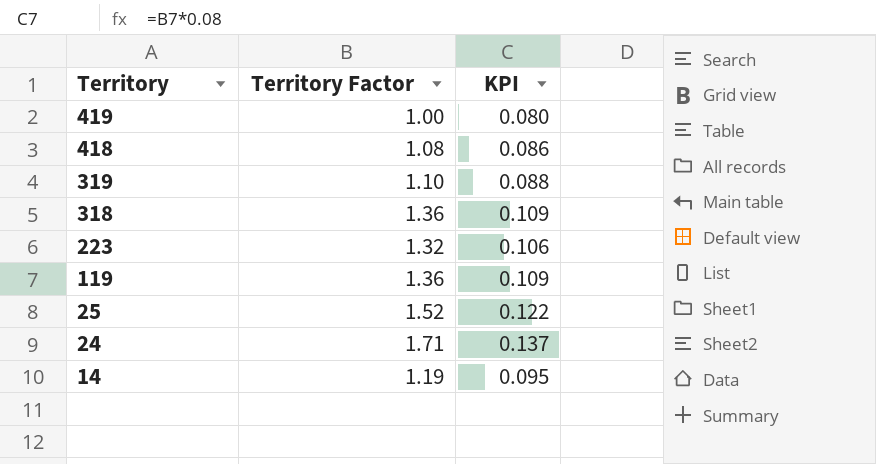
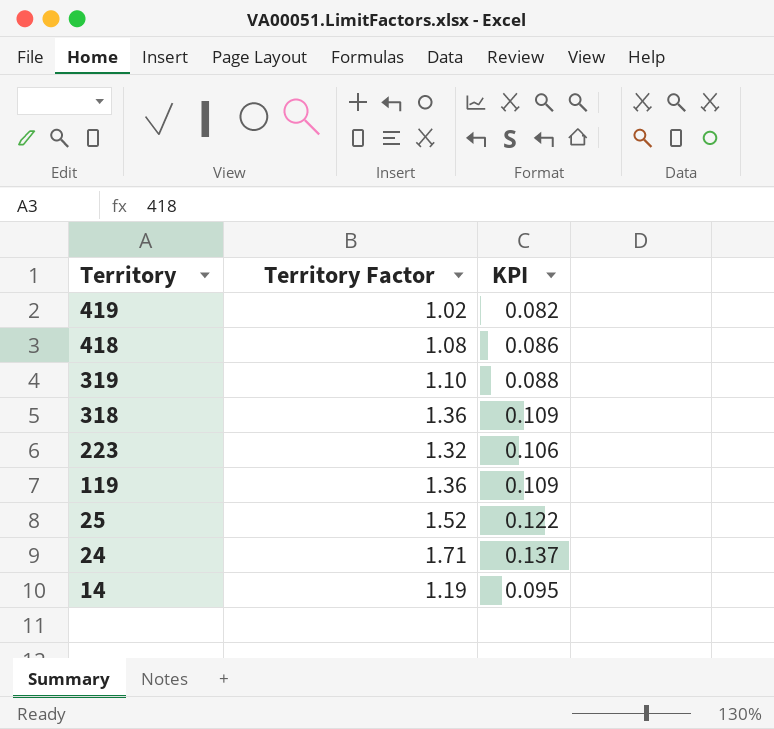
419 | Territory Factor: 1.00 -> 1.02
419 | KPI: 0.080 -> 0.082

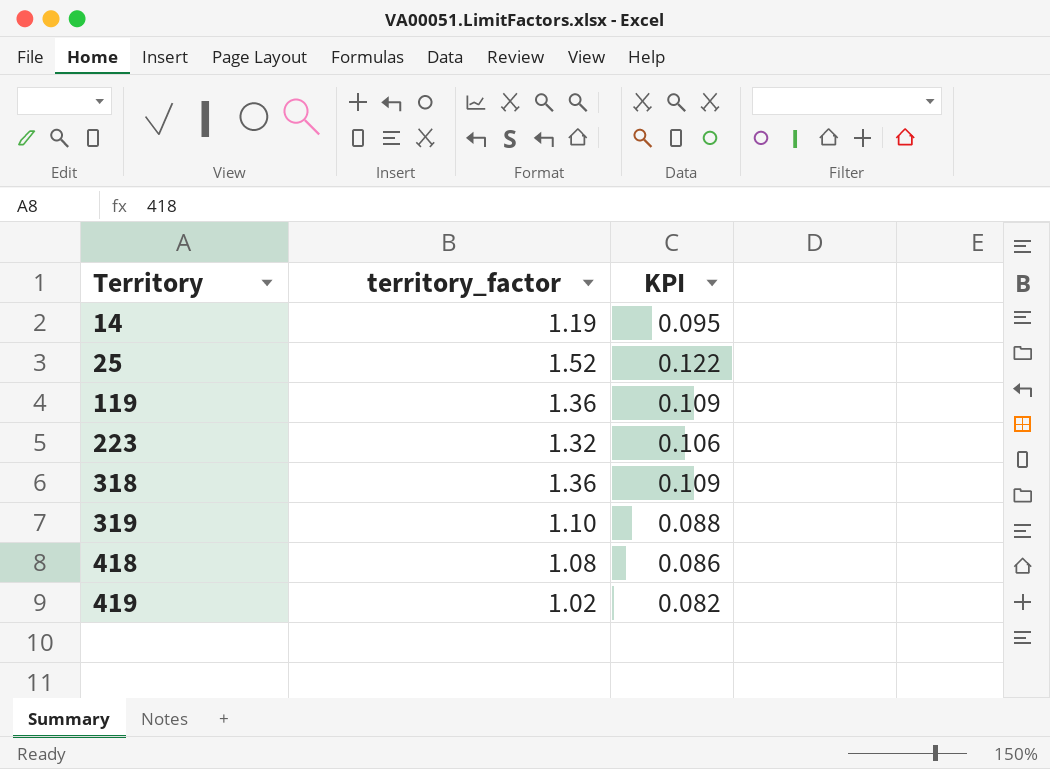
row order: Territory descending -> Territory ascending
column name: Territory Factor -> territory_factor
row 24: 1.71 | 0.137 -> none

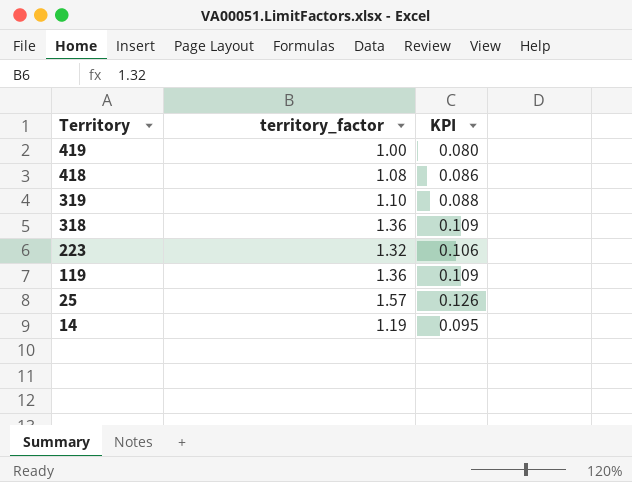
row order: Territory ascending -> Territory descending
419 | territory_factor: 1.02 -> 1.00
419 | KPI: 0.082 -> 0.080
25 | territory_factor: 1.52 -> 1.57
25 | KPI: 0.122 -> 0.126

